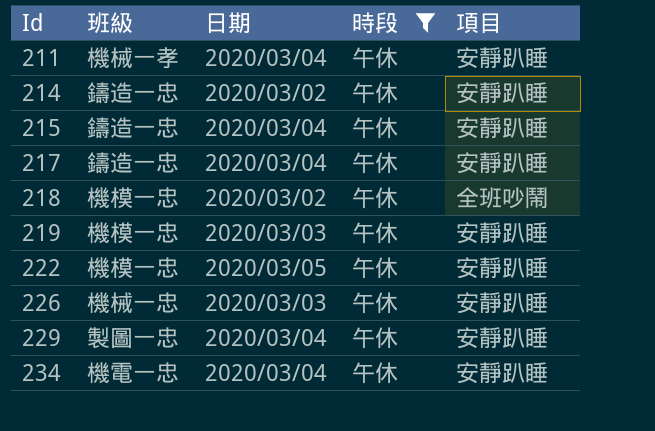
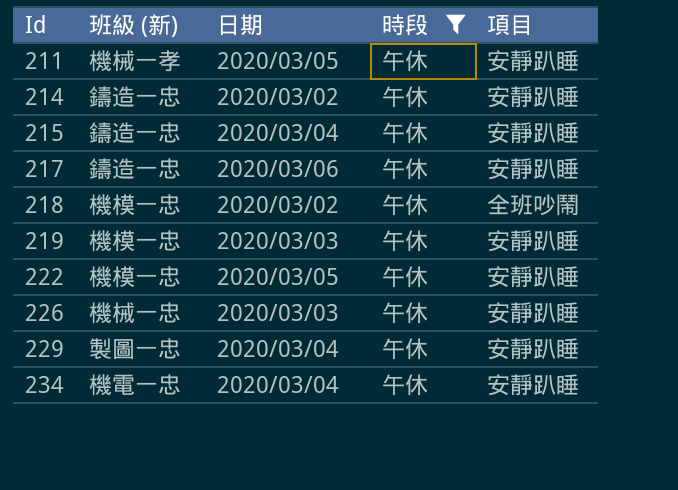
column name: 班級 -> 班級 (新)
211 | 日期: 2020/03/04 -> 2020/03/05
217 | 日期: 2020/03/04 -> 2020/03/06

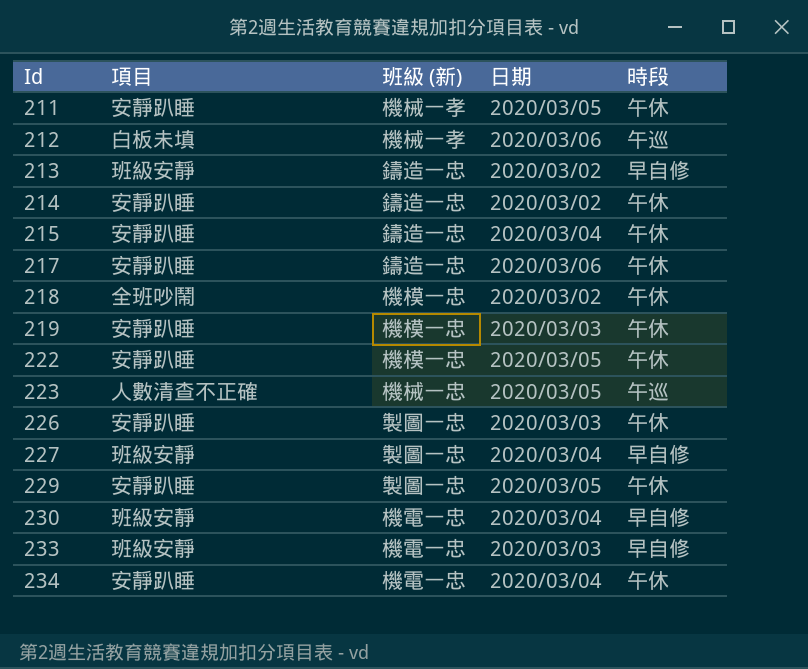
filter: 時段 = 午休 -> none
column 項目 | position: 5 -> 2
226 | 班級 (新): 機械一忠 -> 製圖一忠
229 | 日期: 2020/03/04 -> 2020/03/05

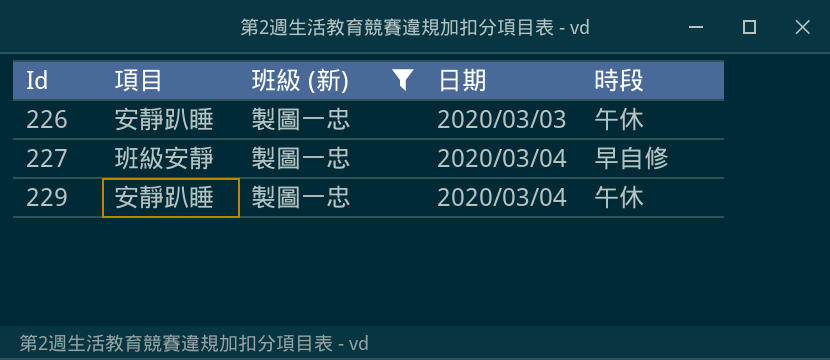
filter: none -> 班級 (新) = 製圖一忠
229 | 日期: 2020/03/05 -> 2020/03/04

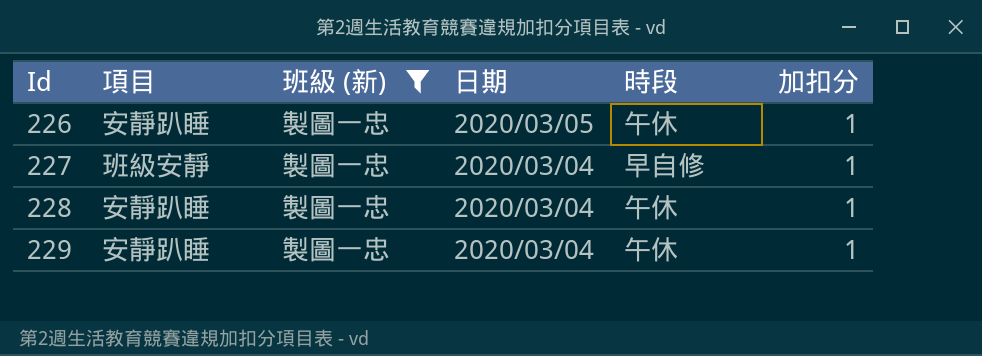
column 加扣分 | position: none -> 6
226 | 日期: 2020/03/03 -> 2020/03/05
row 228: none -> 安靜趴睡 | 製圖一忠 | 2020/03/04 | 午休 | 1

